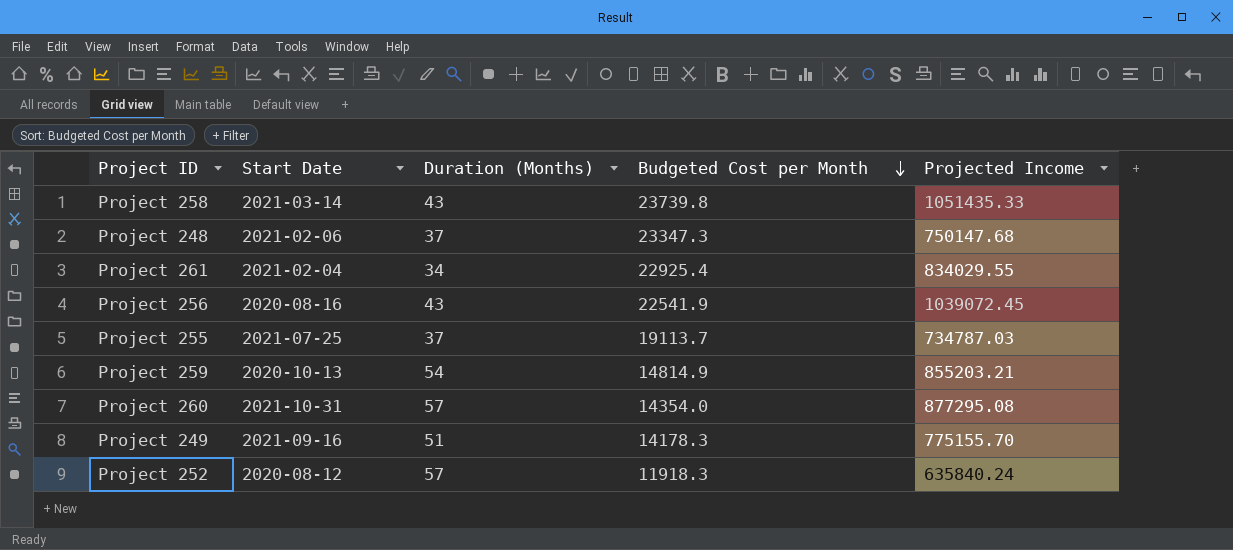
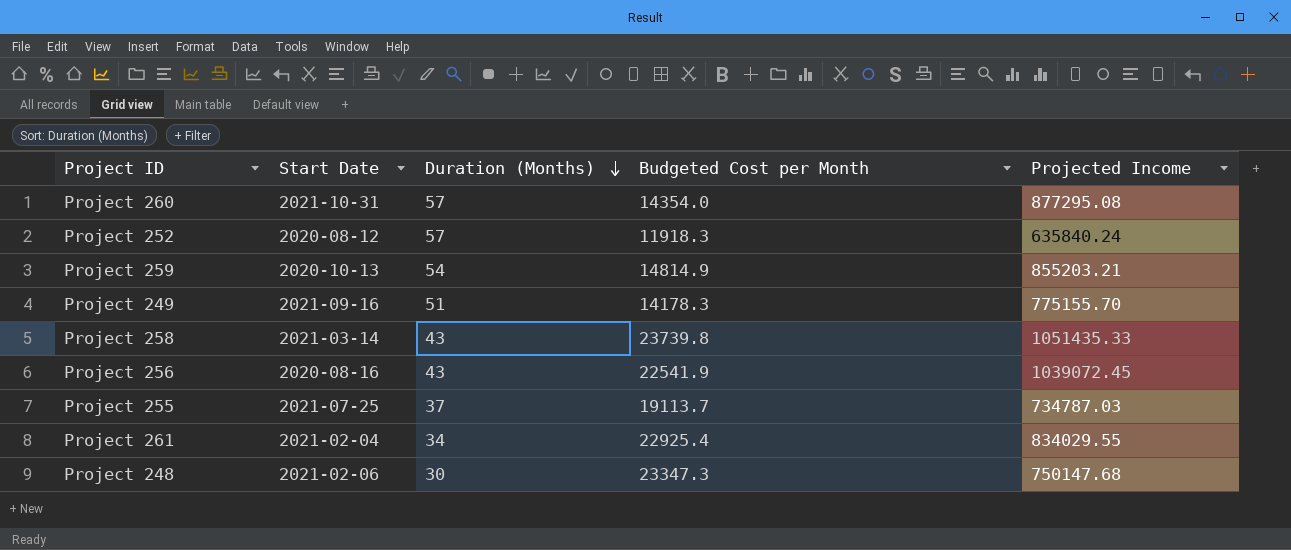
row order: Budgeted Cost per Month descending -> Duration (Months) descending
Project 248 | Duration (Months): 37 -> 30

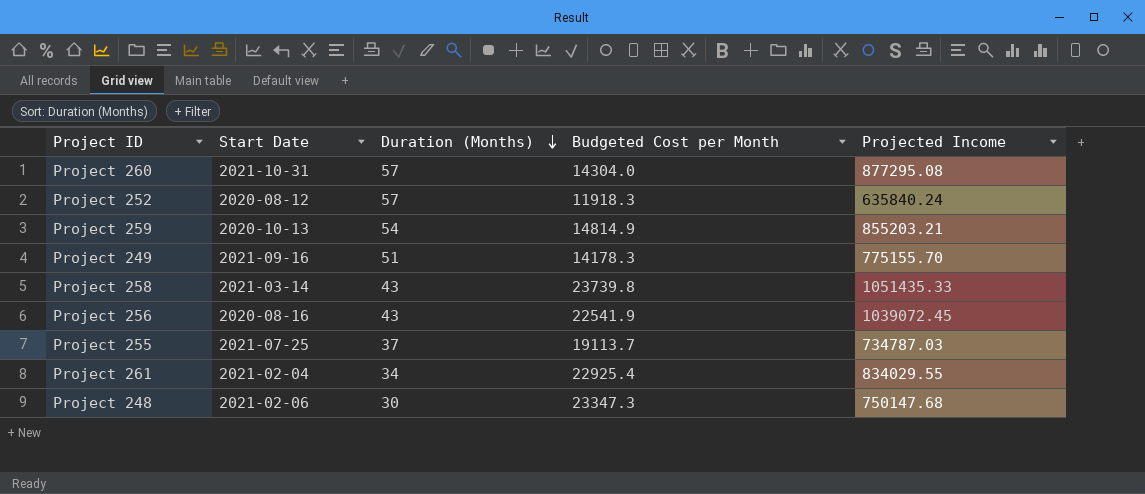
Project 260 | Budgeted Cost per Month: 14354.0 -> 14304.0

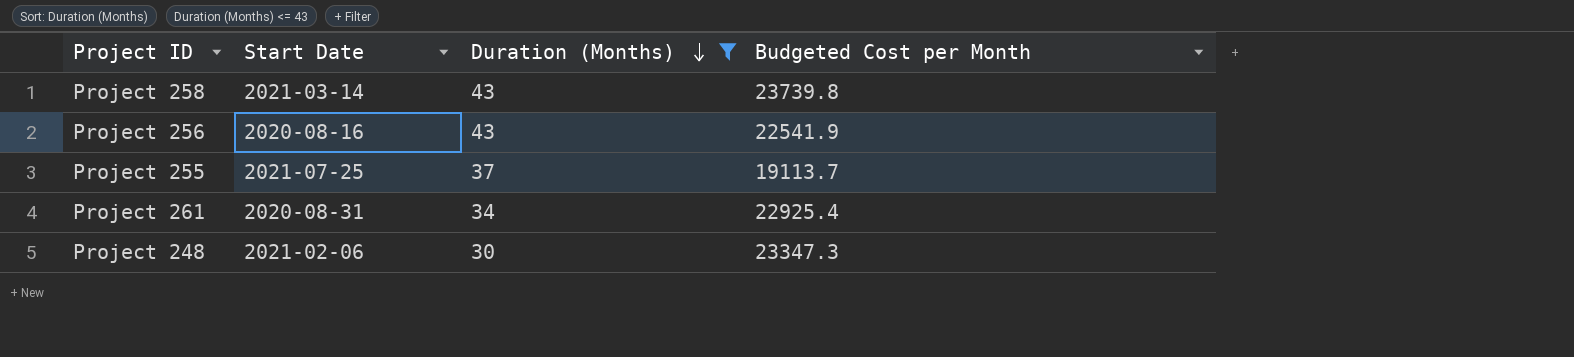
filter: none -> Duration (Months) <= 43
column Projected Income | position: 5 -> none
Project 261 | Start Date: 2021-02-04 -> 2020-08-31

